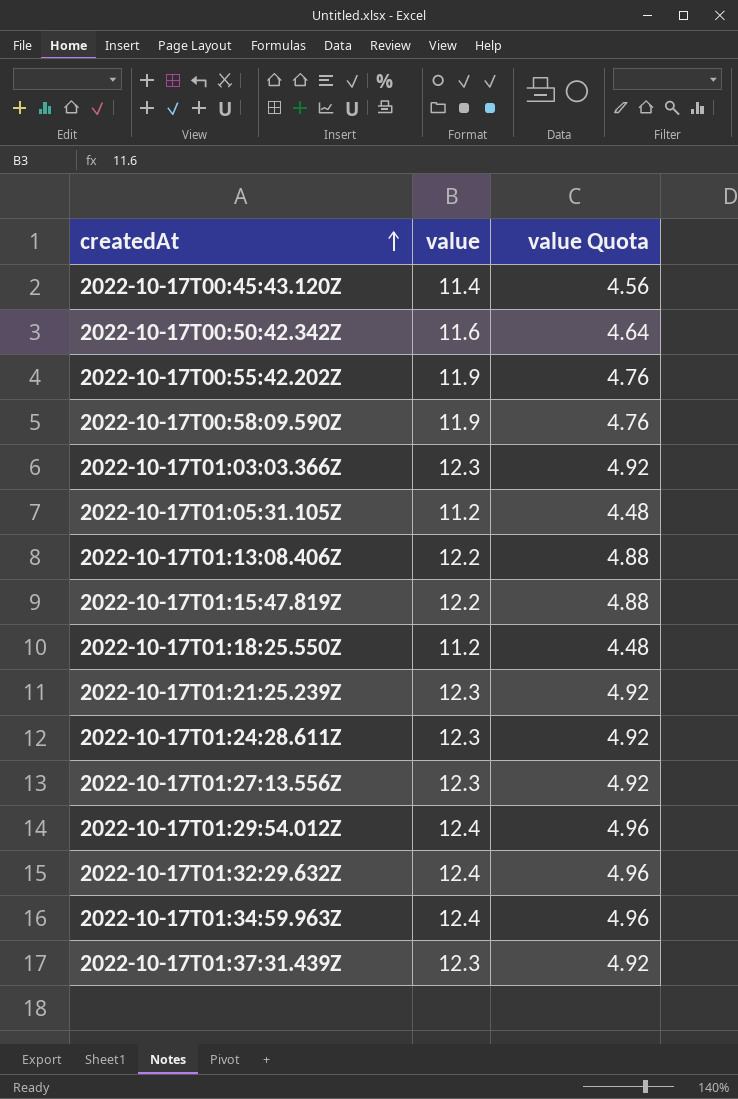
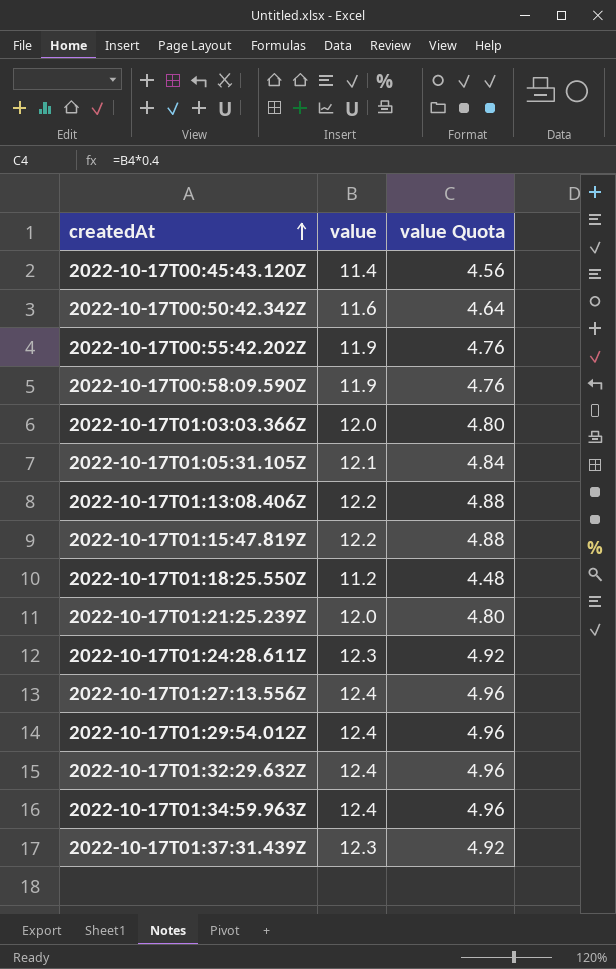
2022-10-17T01:03:03.366Z | value: 12.3 -> 12.0
2022-10-17T01:03:03.366Z | value Quota: 4.92 -> 4.80
2022-10-17T01:05:31.105Z | value: 11.2 -> 12.1
2022-10-17T01:05:31.105Z | value Quota: 4.48 -> 4.84
2022-10-17T01:21:25.239Z | value: 12.3 -> 12.0
2022-10-17T01:21:25.239Z | value Quota: 4.92 -> 4.80
2022-10-17T01:27:13.556Z | value: 12.3 -> 12.4
2022-10-17T01:27:13.556Z | value Quota: 4.92 -> 4.96

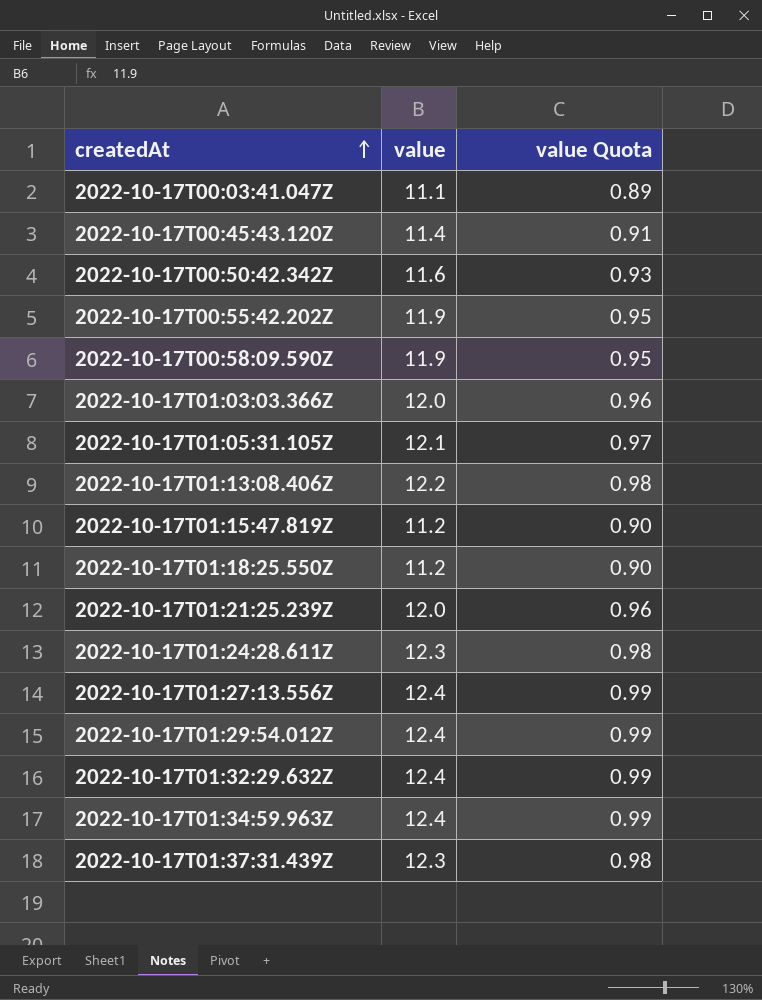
column value Quota | formula: [value] * 0.4 -> [value] * 0.08
row 2022-10-17T00:03:41.047Z: none -> 11.1 | 0.89
2022-10-17T01:15:47.819Z | value: 12.2 -> 11.2

